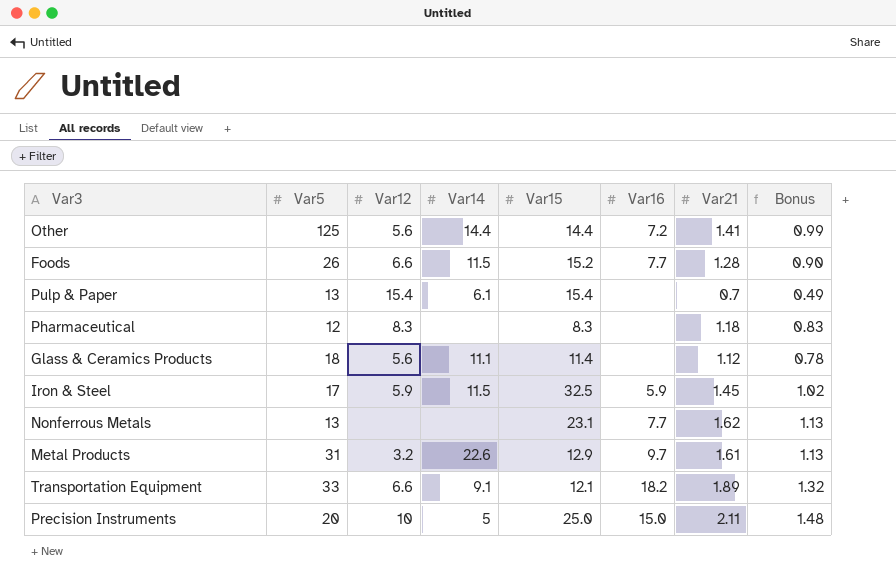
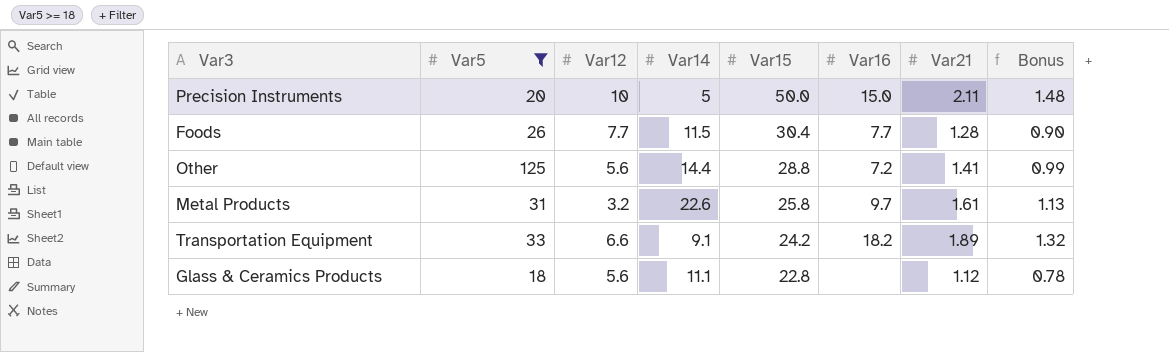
filter: none -> Var5 >= 18
row order: none -> Var15 descending
Precision Instruments | Var15: 25.0 -> 50.0
Foods | Var12: 6.6 -> 7.7
Foods | Var15: 15.2 -> 30.4
Other | Var15: 14.4 -> 28.8
Metal Products | Var15: 12.9 -> 25.8
Transportation Equipment | Var15: 12.1 -> 24.2
Glass & Ceramics Products | Var15: 11.4 -> 22.8

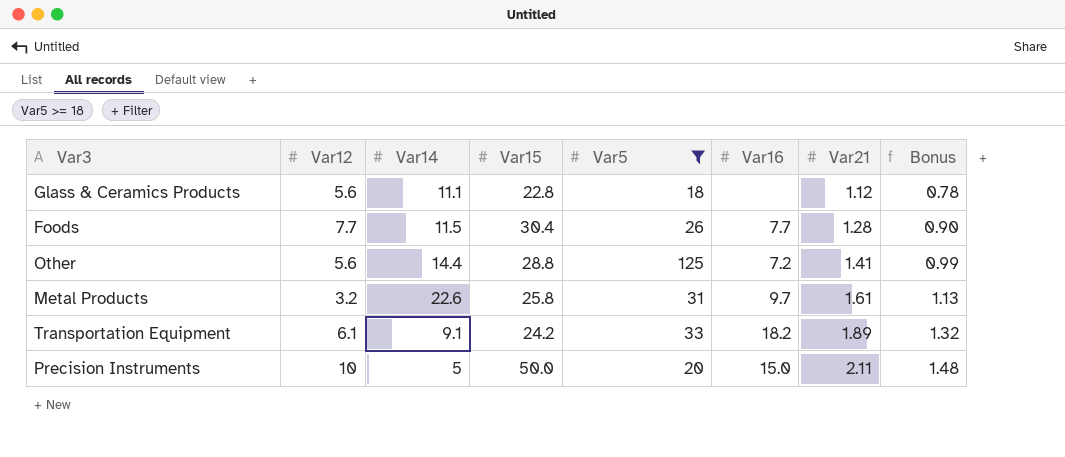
row order: Var15 descending -> Var21 ascending
column Var5 | position: 2 -> 5
Transportation Equipment | Var12: 6.6 -> 6.1

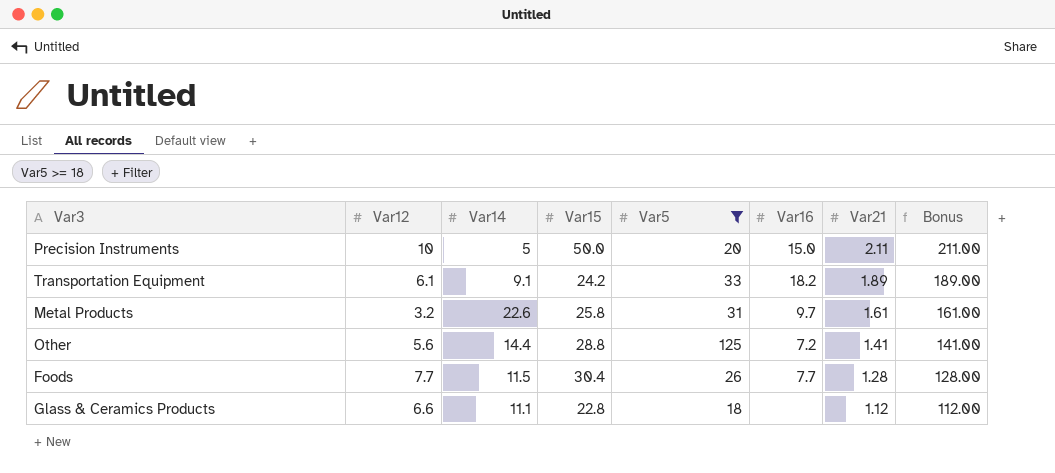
row order: Var21 ascending -> Var21 descending
column Bonus | formula: [Var21] * 0.7 -> [Var21] * 100
Glass & Ceramics Products | Var12: 5.6 -> 6.6

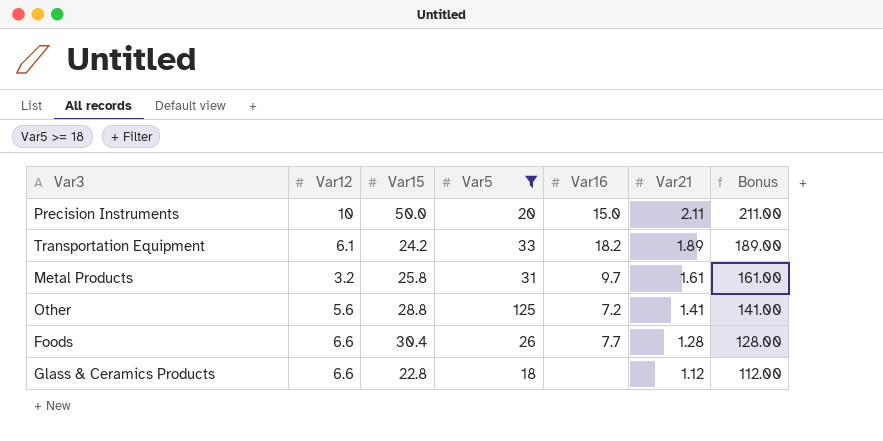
column Var14 | position: 3 -> none
Foods | Var12: 7.7 -> 6.6

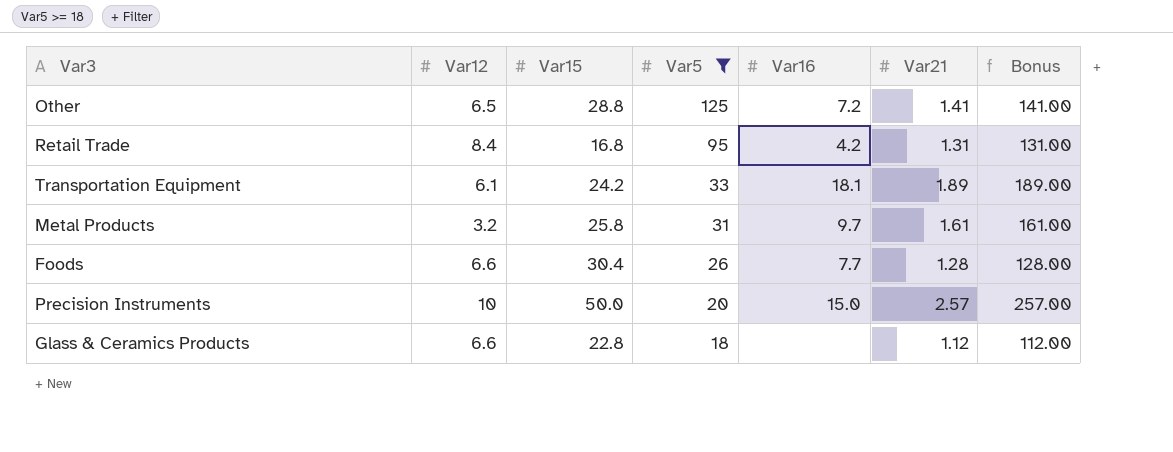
row order: Var21 descending -> Var5 descending
Other | Var12: 5.6 -> 6.5
row Retail Trade: none -> 8.4 | 16.8 | 95 | 4.2 | 1.31 | 131.00
Transportation Equipment | Var16: 18.2 -> 18.1
Precision Instruments | Var21: 2.11 -> 2.57
Precision Instruments | Bonus: 211.00 -> 257.00

